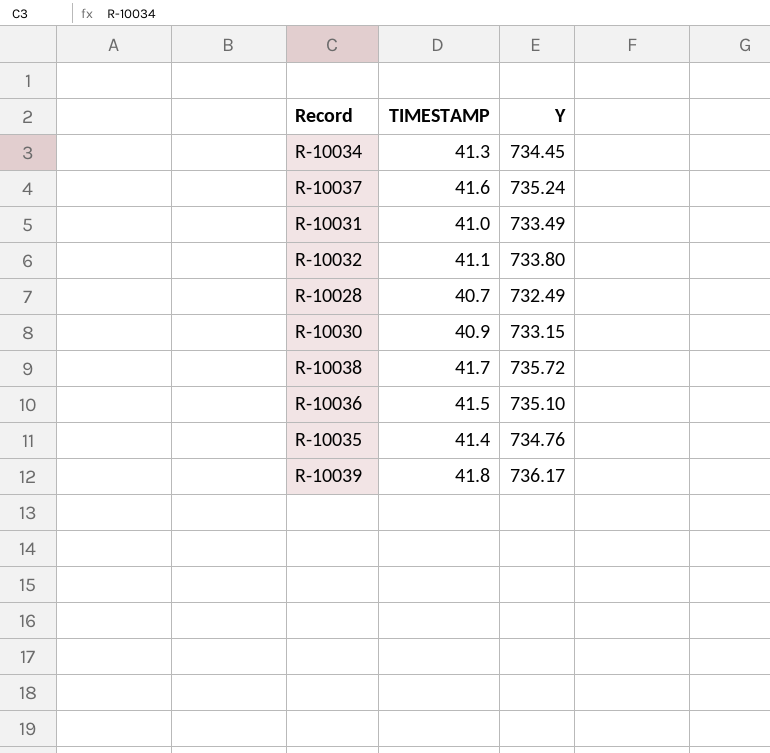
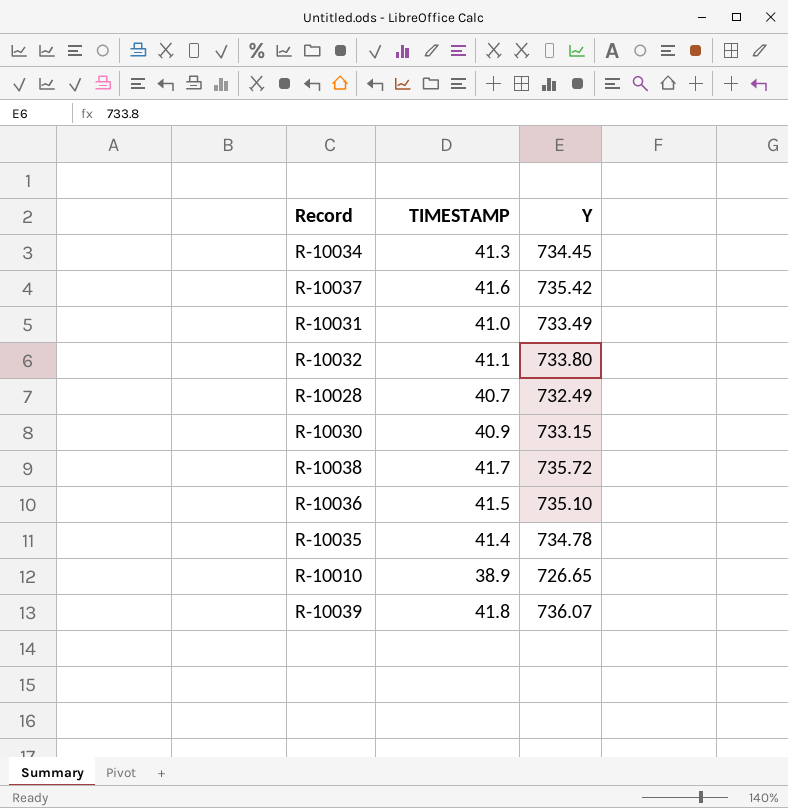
R-10037 | Y: 735.24 -> 735.42
R-10035 | Y: 734.76 -> 734.78
row R-10010: none -> 38.9 | 726.65
R-10039 | Y: 736.17 -> 736.07

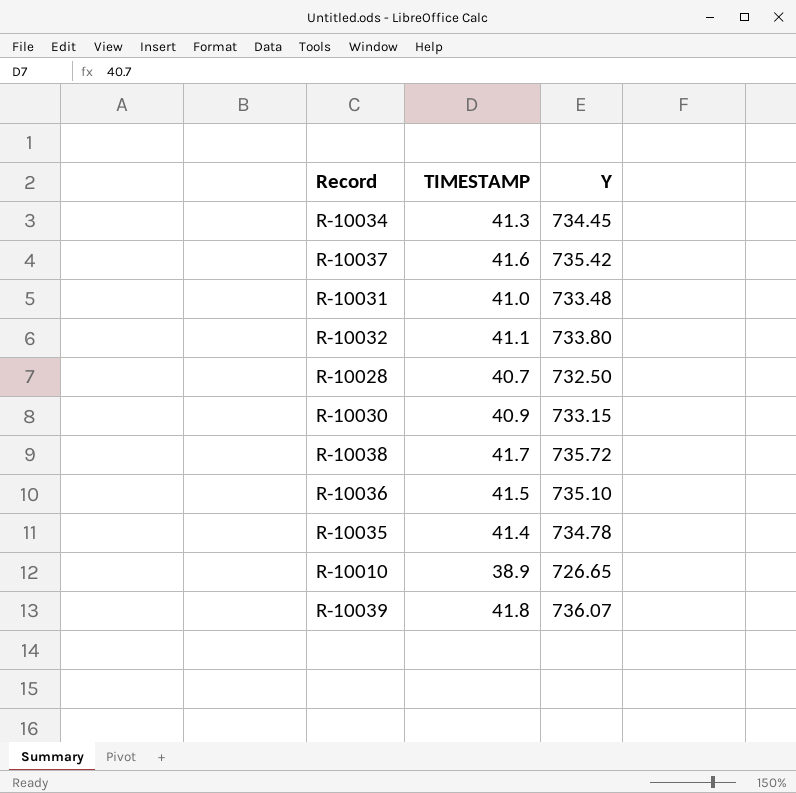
R-10031 | Y: 733.49 -> 733.48
R-10028 | Y: 732.49 -> 732.50

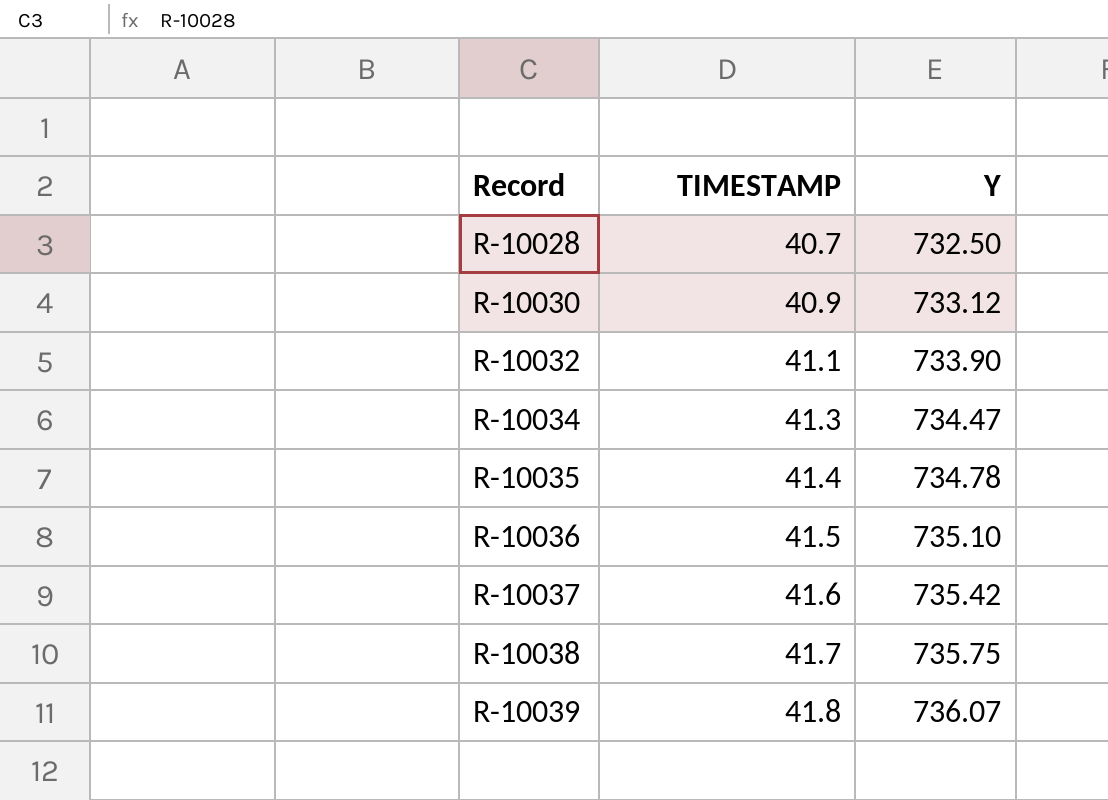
row order: none -> Record ascending
row R-10031: 41.0 | 733.48 -> none
row R-10010: 38.9 | 726.65 -> none
R-10030 | Y: 733.15 -> 733.12
R-10032 | Y: 733.80 -> 733.90
R-10034 | Y: 734.45 -> 734.47
R-10038 | Y: 735.72 -> 735.75

